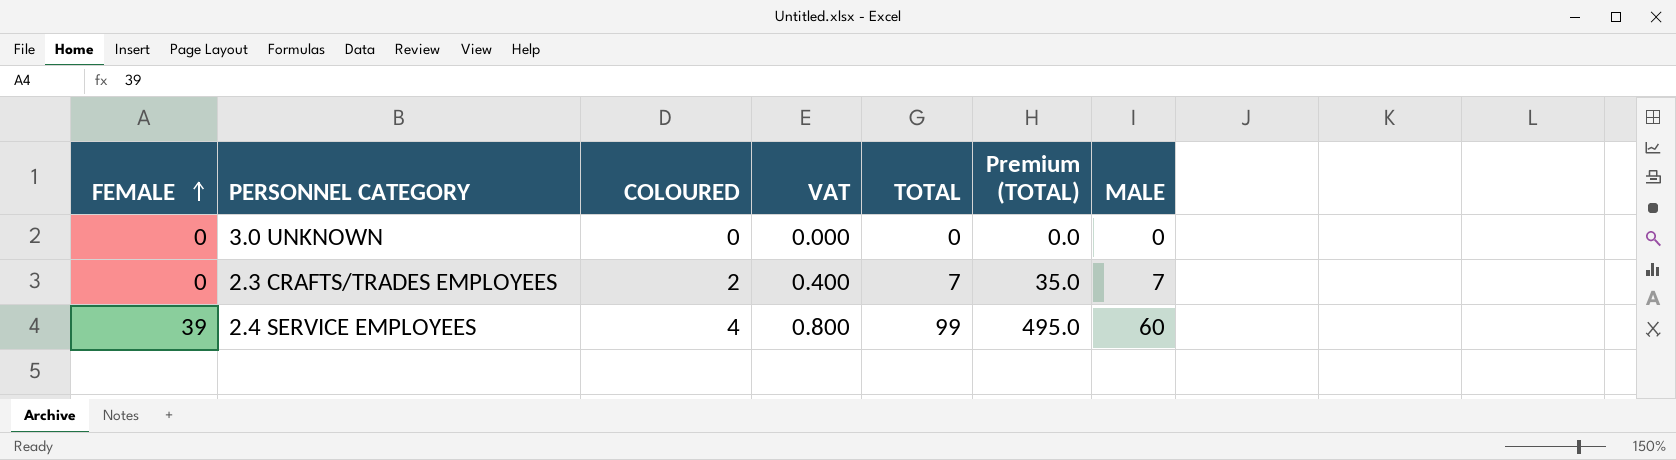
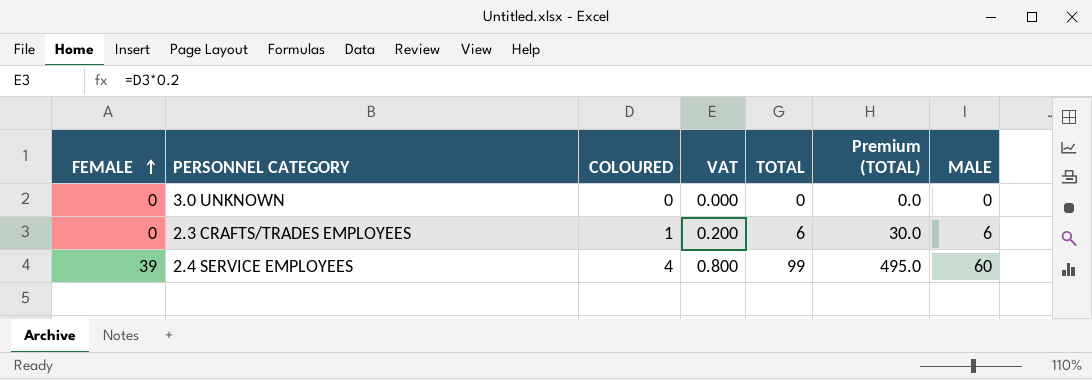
2.3 CRAFTS/TRADES EMPLOYEES | COLOURED: 2 -> 1
2.3 CRAFTS/TRADES EMPLOYEES | VAT: 0.400 -> 0.200
2.3 CRAFTS/TRADES EMPLOYEES | TOTAL: 7 -> 6
2.3 CRAFTS/TRADES EMPLOYEES | Premium (TOTAL): 35.0 -> 30.0
2.3 CRAFTS/TRADES EMPLOYEES | MALE: 7 -> 6

